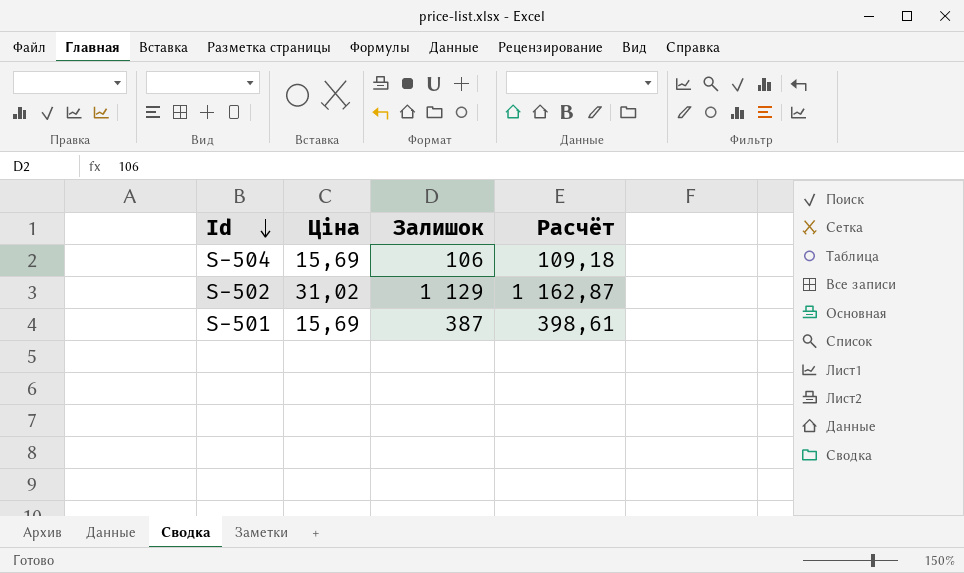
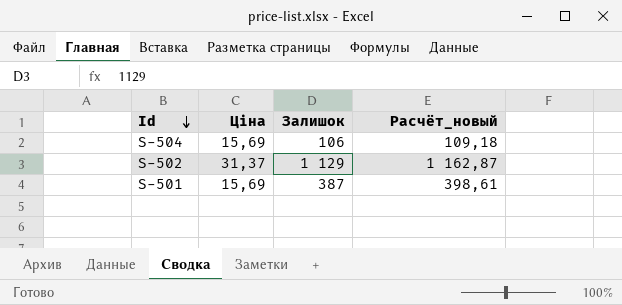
column name: Расчёт -> Расчёт_новый
S-502 | Ціна: 31,02 -> 31,37

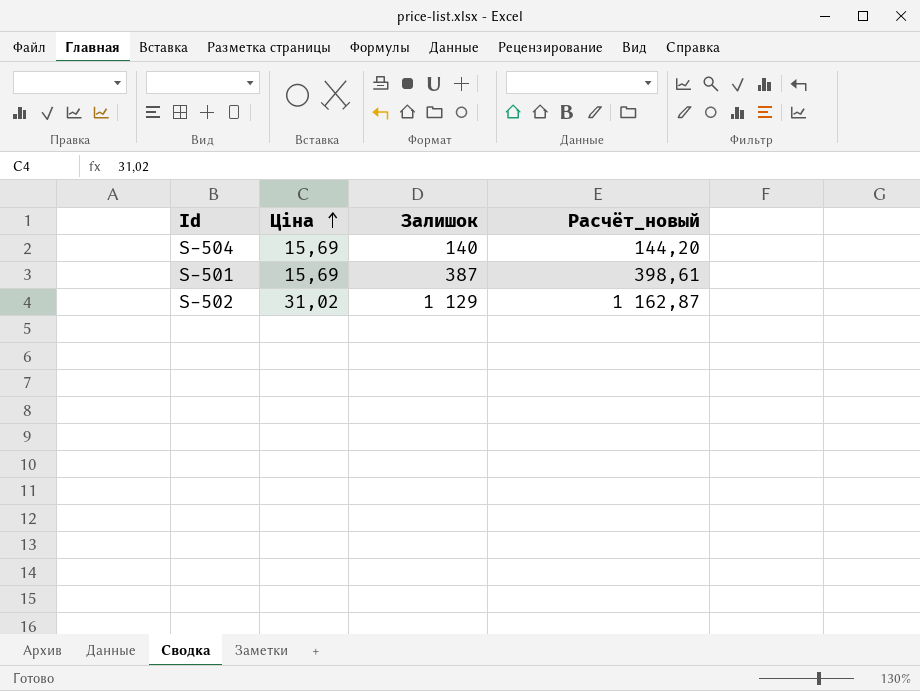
row order: Id descending -> Ціна ascending
S-504 | Залишок: 106 -> 140
S-504 | Расчёт_новый: 109,18 -> 144,20
S-502 | Ціна: 31,37 -> 31,02

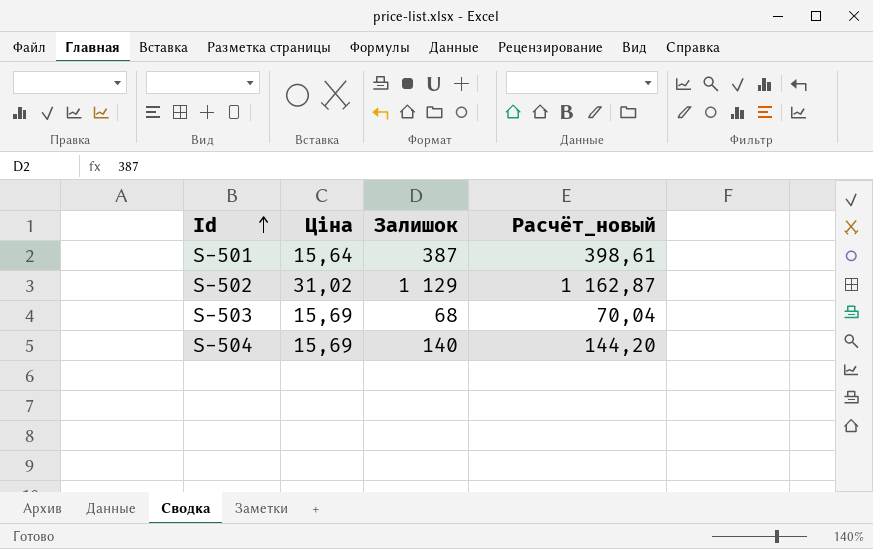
row order: Ціна ascending -> Id ascending
S-501 | Ціна: 15,69 -> 15,64
row S-503: none -> 15,69 | 68 | 70,04

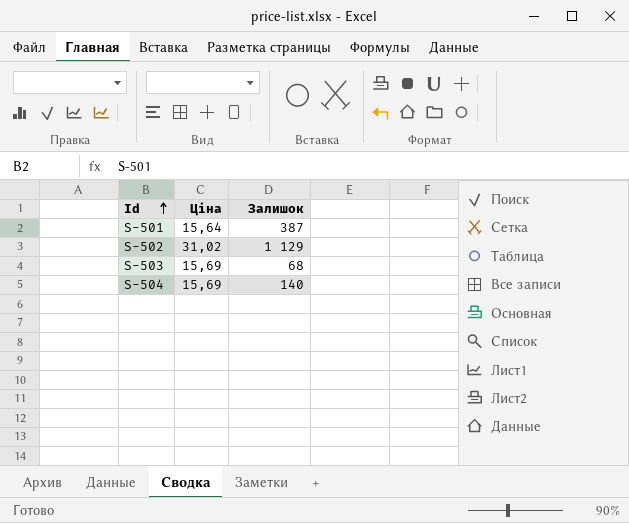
column Расчёт_новый | formula: [Залишок] * 1,03 -> none

